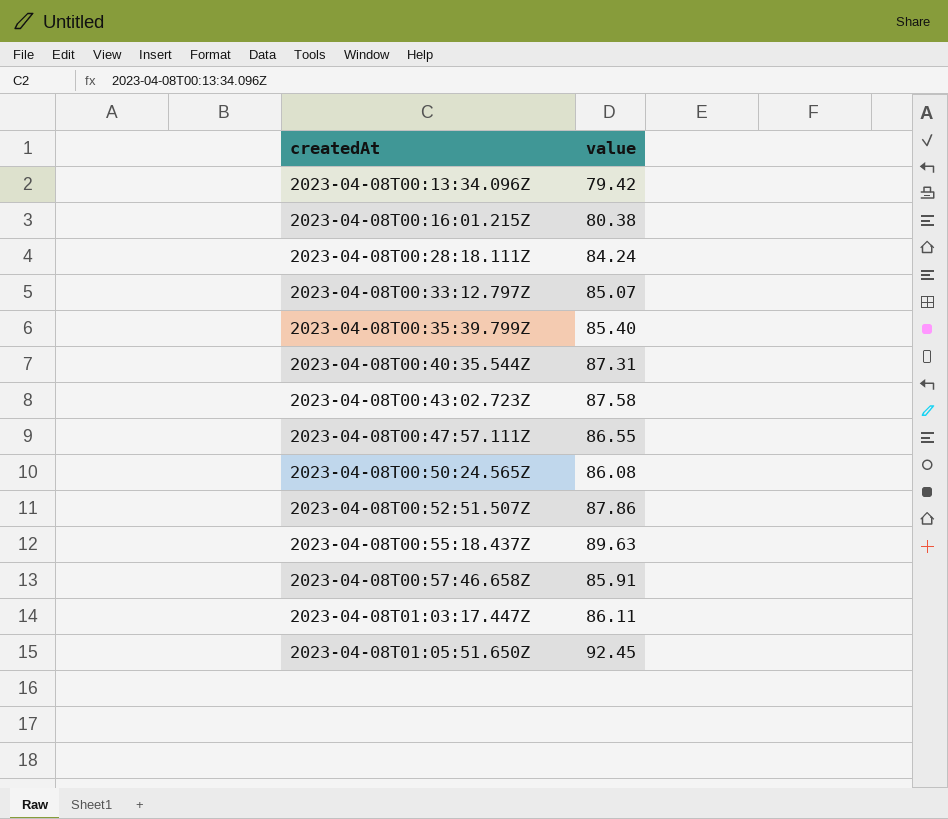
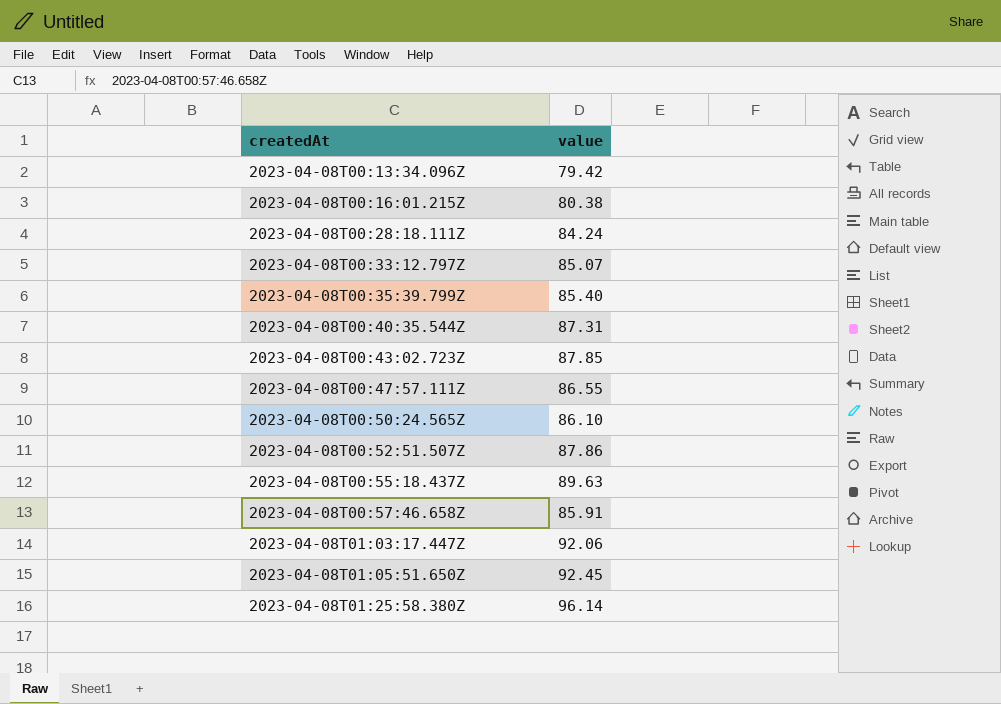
2023-04-08T00:43:02.723Z | value: 87.58 -> 87.85
2023-04-08T00:50:24.565Z | value: 86.08 -> 86.10
2023-04-08T01:03:17.447Z | value: 86.11 -> 92.06
row 2023-04-08T01:25:58.380Z: none -> 96.14

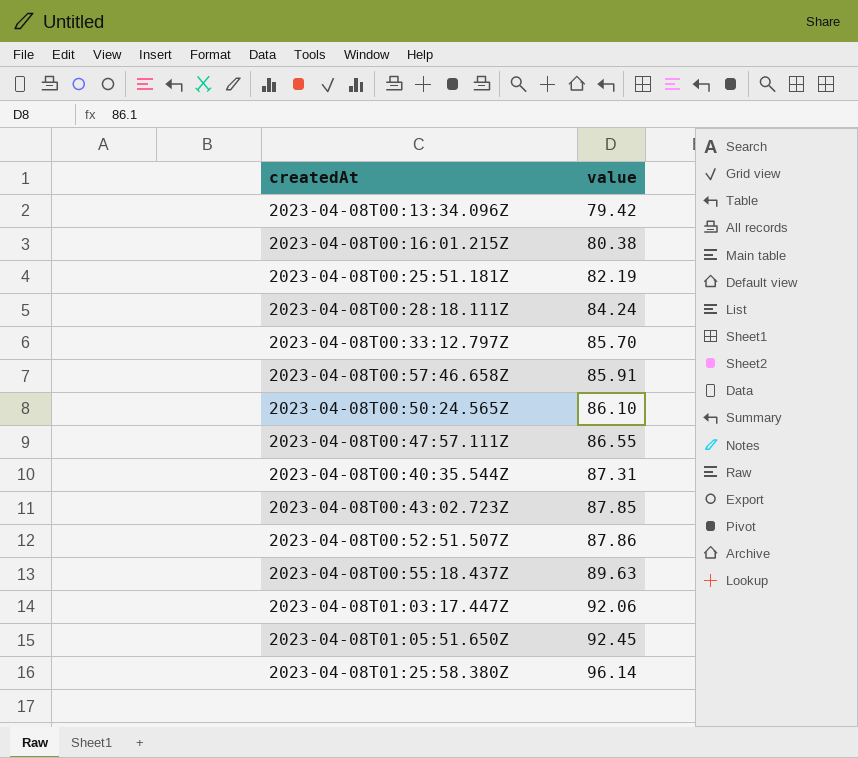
row order: createdAt ascending -> value ascending
row 2023-04-08T00:35:39.799Z: 85.40 -> none
row 2023-04-08T00:25:51.181Z: none -> 82.19
2023-04-08T00:33:12.797Z | value: 85.07 -> 85.70

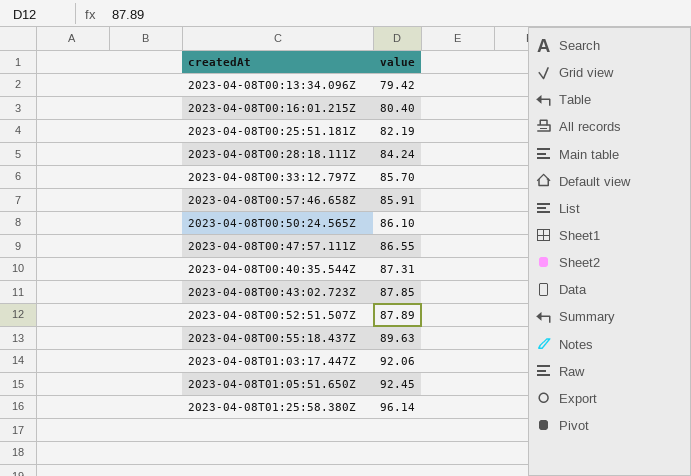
2023-04-08T00:16:01.215Z | value: 80.38 -> 80.40
2023-04-08T00:52:51.507Z | value: 87.86 -> 87.89

